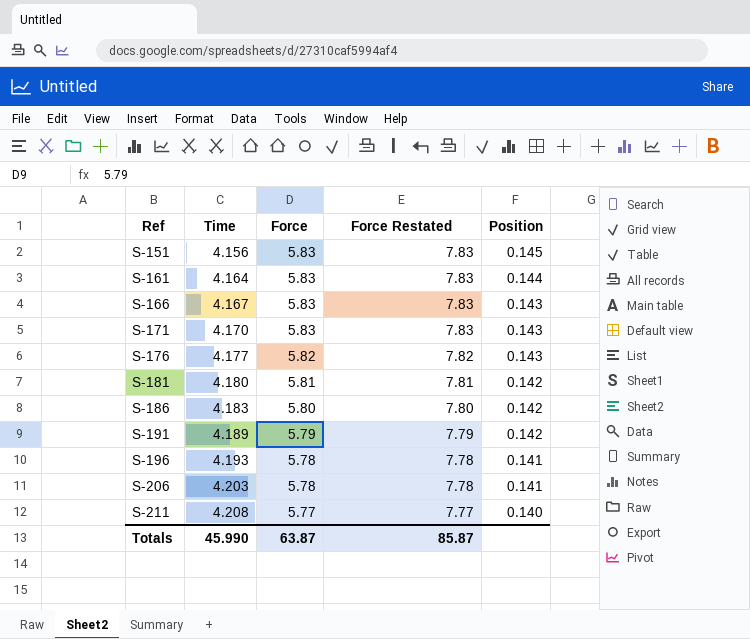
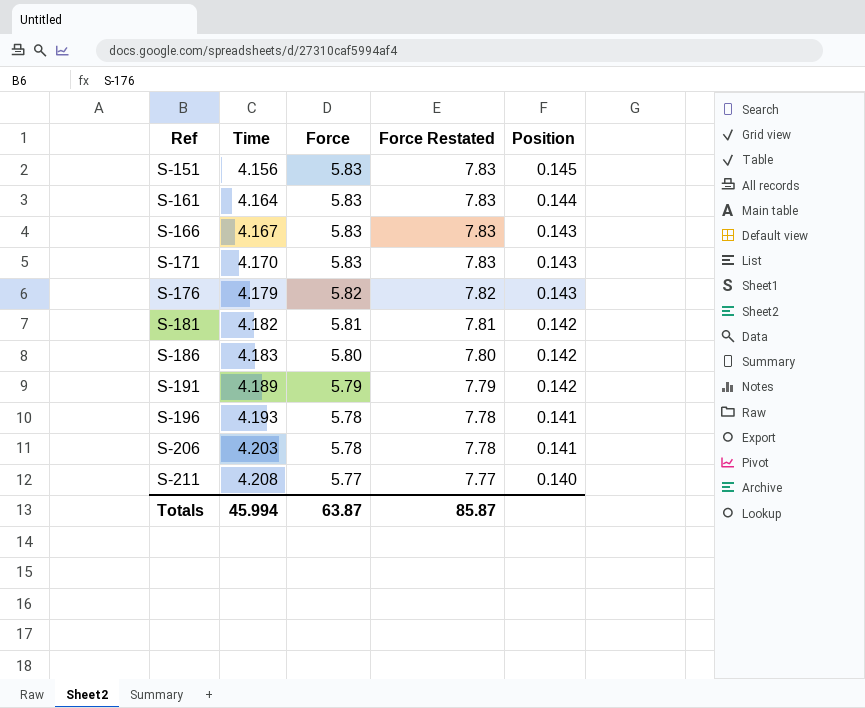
S-176 | Time: 4.177 -> 4.179
S-181 | Time: 4.180 -> 4.182
Totals | Time: 45.990 -> 45.994

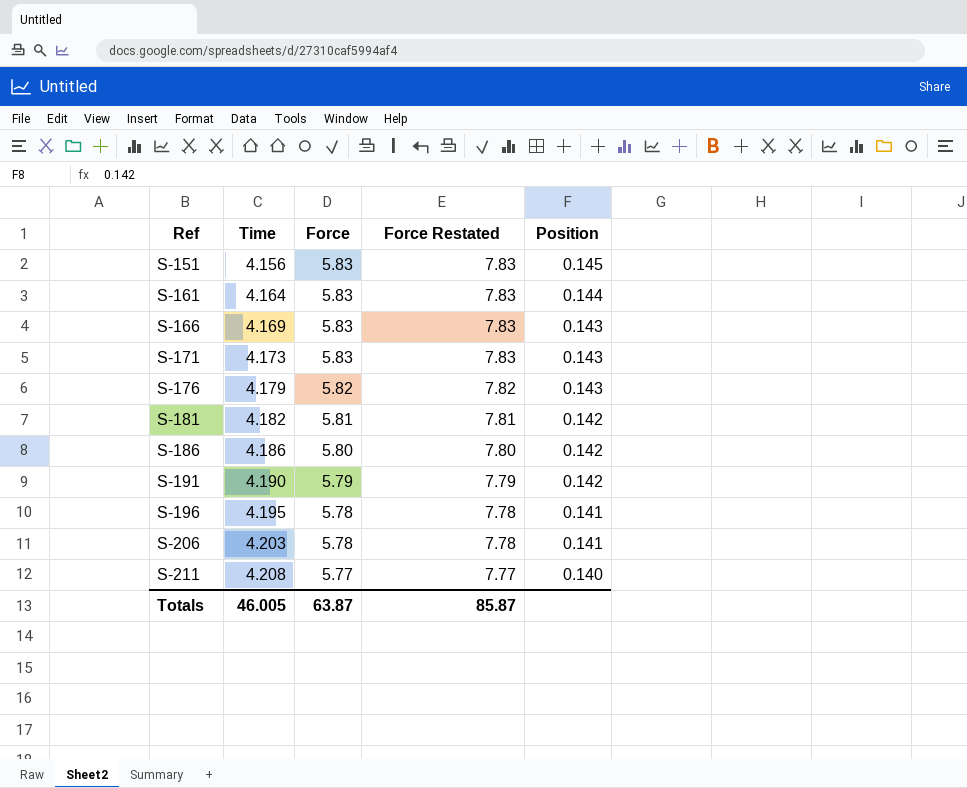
S-166 | Time: 4.167 -> 4.169
S-171 | Time: 4.170 -> 4.173
S-186 | Time: 4.183 -> 4.186
S-191 | Time: 4.189 -> 4.190
S-196 | Time: 4.193 -> 4.195
Totals | Time: 45.994 -> 46.005

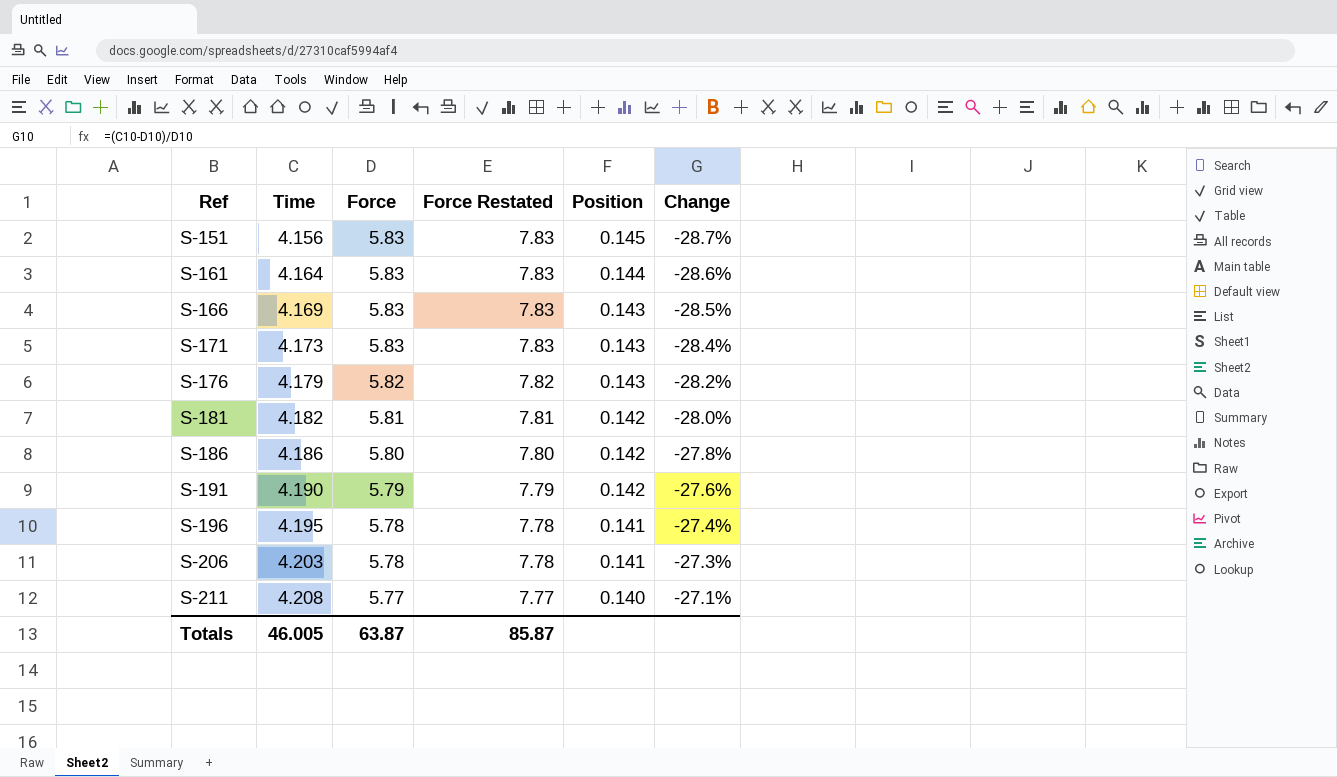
column Change | formula: none -> ([Time] - [Force]) / [Force]

